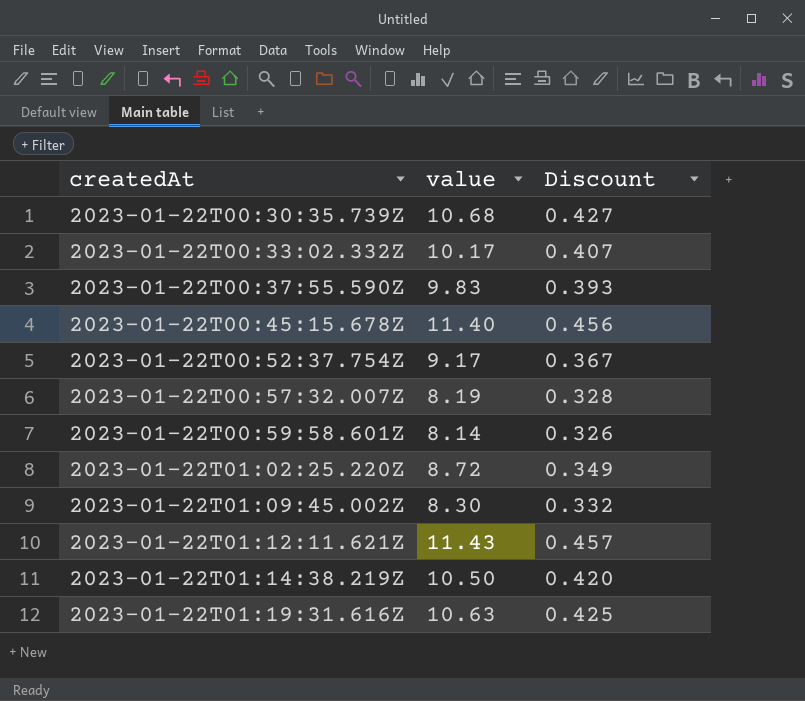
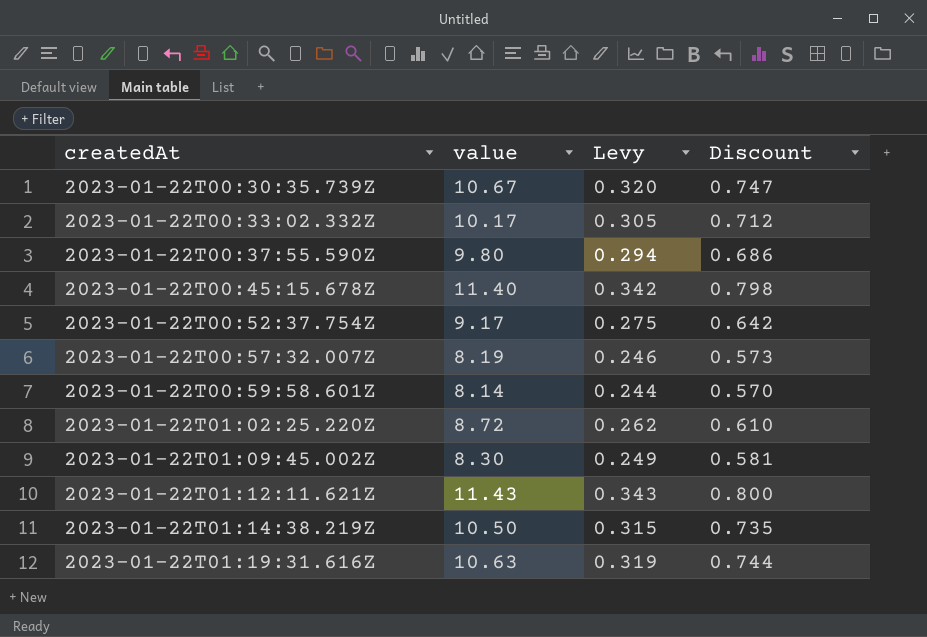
column Levy | formula: none -> [value] * 0.03
column Discount | formula: [value] * 0.04 -> [value] * 0.07
2023-01-22T00:30:35.739Z | value: 10.68 -> 10.67
2023-01-22T00:37:55.590Z | value: 9.83 -> 9.80

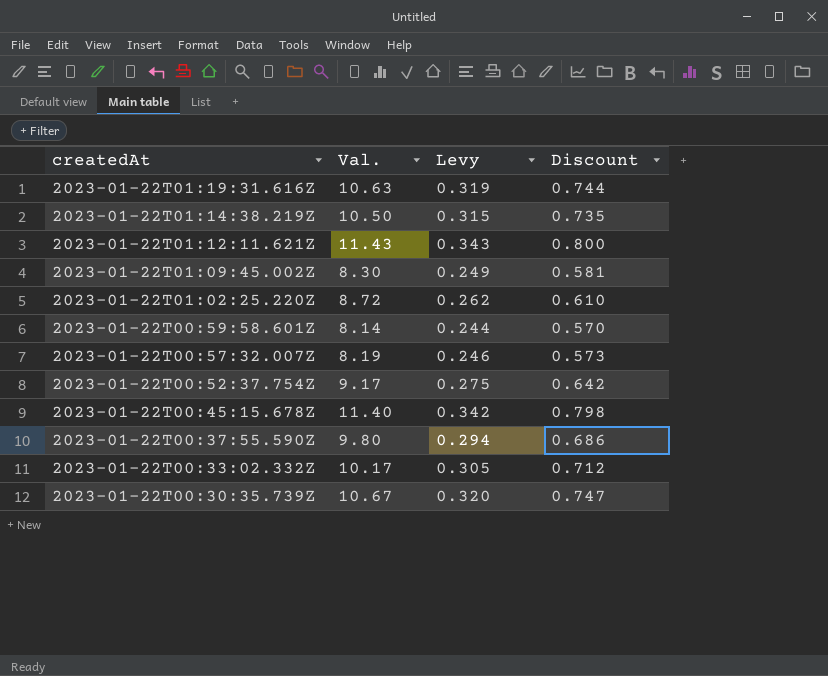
row order: createdAt ascending -> createdAt descending
column name: value -> Val.

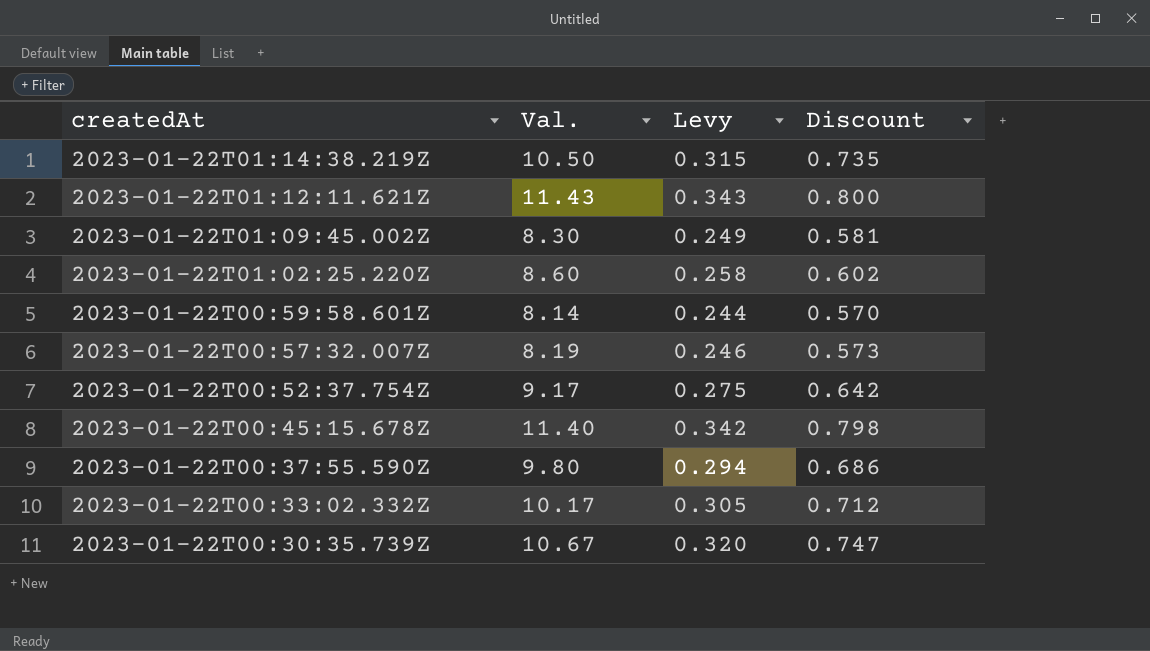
row 2023-01-22T01:19:31.616Z: 10.63 | 0.319 | 0.744 -> none
2023-01-22T01:02:25.220Z | Val.: 8.72 -> 8.60
2023-01-22T01:02:25.220Z | Levy: 0.262 -> 0.258
2023-01-22T01:02:25.220Z | Discount: 0.610 -> 0.602

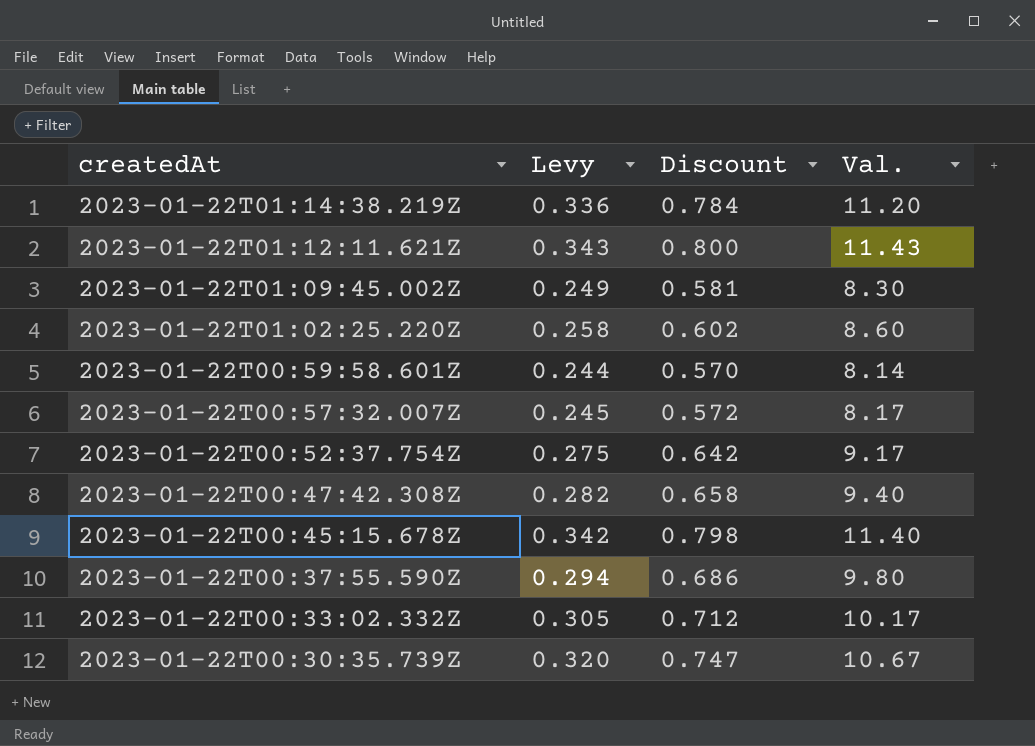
column Val. | position: 2 -> 4
2023-01-22T01:14:38.219Z | Levy: 0.315 -> 0.336
2023-01-22T01:14:38.219Z | Discount: 0.735 -> 0.784
2023-01-22T01:14:38.219Z | Val.: 10.50 -> 11.20
2023-01-22T00:57:32.007Z | Levy: 0.246 -> 0.245
2023-01-22T00:57:32.007Z | Discount: 0.573 -> 0.572
2023-01-22T00:57:32.007Z | Val.: 8.19 -> 8.17
row 2023-01-22T00:47:42.308Z: none -> 0.282 | 0.658 | 9.40

